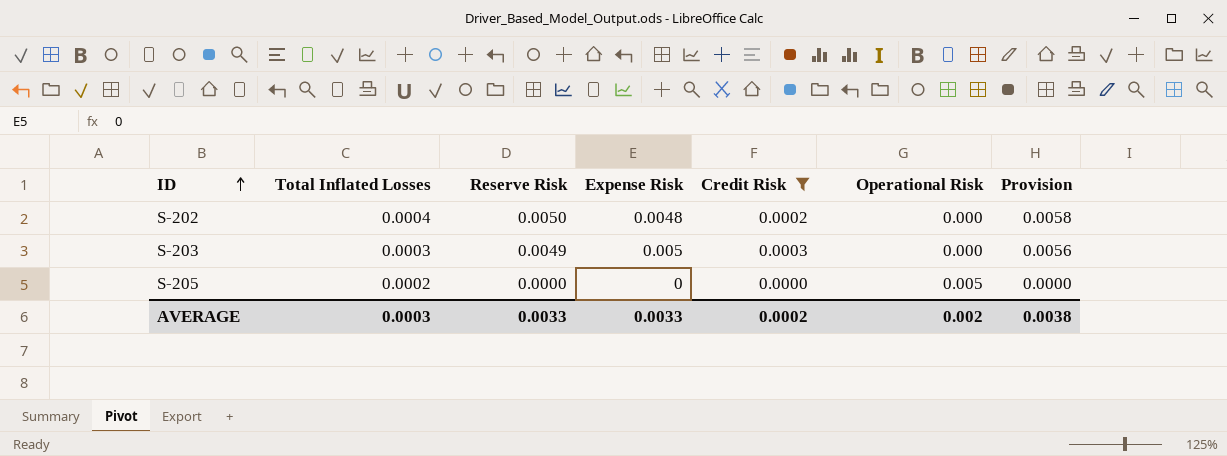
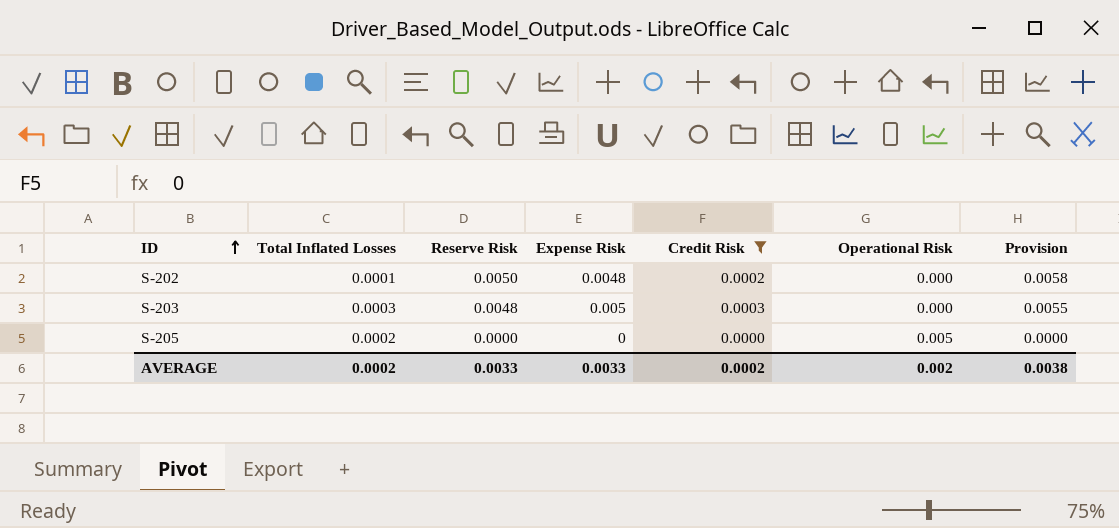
S-202 | Total Inflated Losses: 0.0004 -> 0.0001
S-203 | Reserve Risk: 0.0049 -> 0.0048
S-203 | Provision: 0.0056 -> 0.0055
AVERAGE | Total Inflated Losses: 0.0003 -> 0.0002

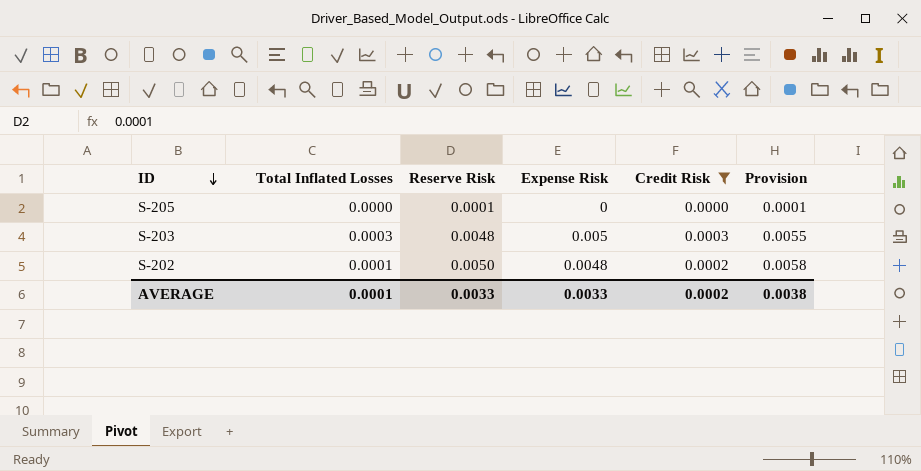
row order: ID ascending -> ID descending
column Operational Risk | position: 6 -> none
S-205 | Total Inflated Losses: 0.0002 -> 0.0000
S-205 | Reserve Risk: 0.0000 -> 0.0001
S-205 | Provision: 0.0000 -> 0.0001
AVERAGE | Total Inflated Losses: 0.0002 -> 0.0001

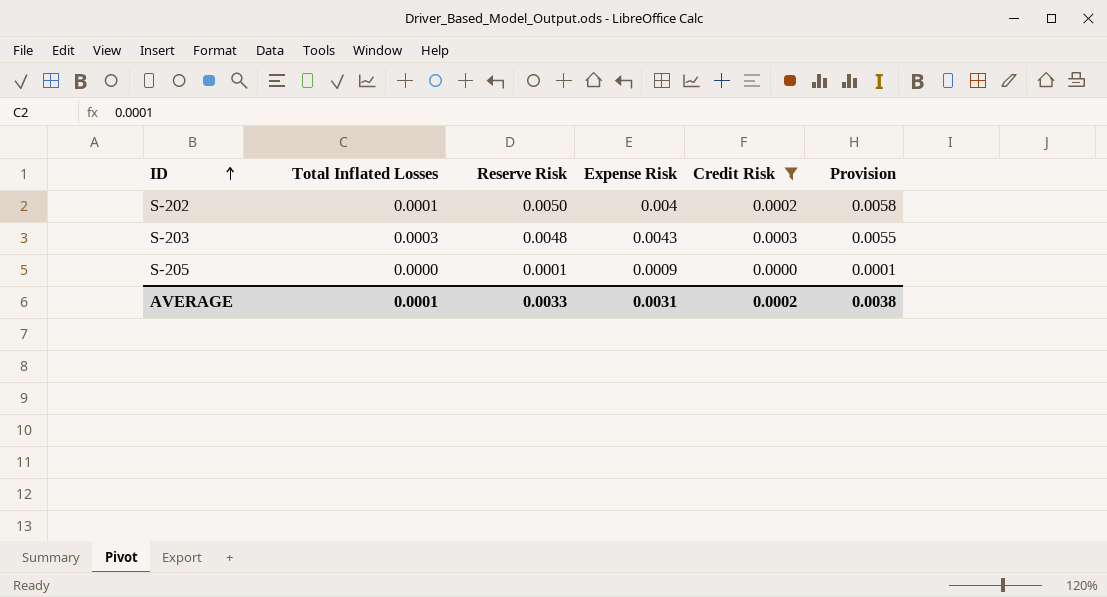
row order: ID descending -> ID ascending
S-202 | Expense Risk: 0.0048 -> 0.004
S-203 | Expense Risk: 0.005 -> 0.0043
S-205 | Expense Risk: 0 -> 0.0009
AVERAGE | Expense Risk: 0.0033 -> 0.0031

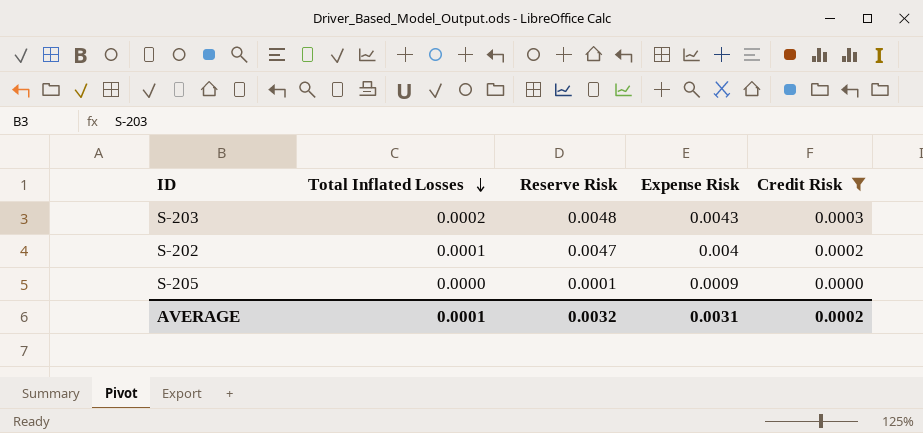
row order: ID ascending -> Total Inflated Losses descending
column Provision | formula: [Reserve Risk] * 1.15 -> none
S-203 | Total Inflated Losses: 0.0003 -> 0.0002
S-202 | Reserve Risk: 0.0050 -> 0.0047
AVERAGE | Reserve Risk: 0.0033 -> 0.0032

